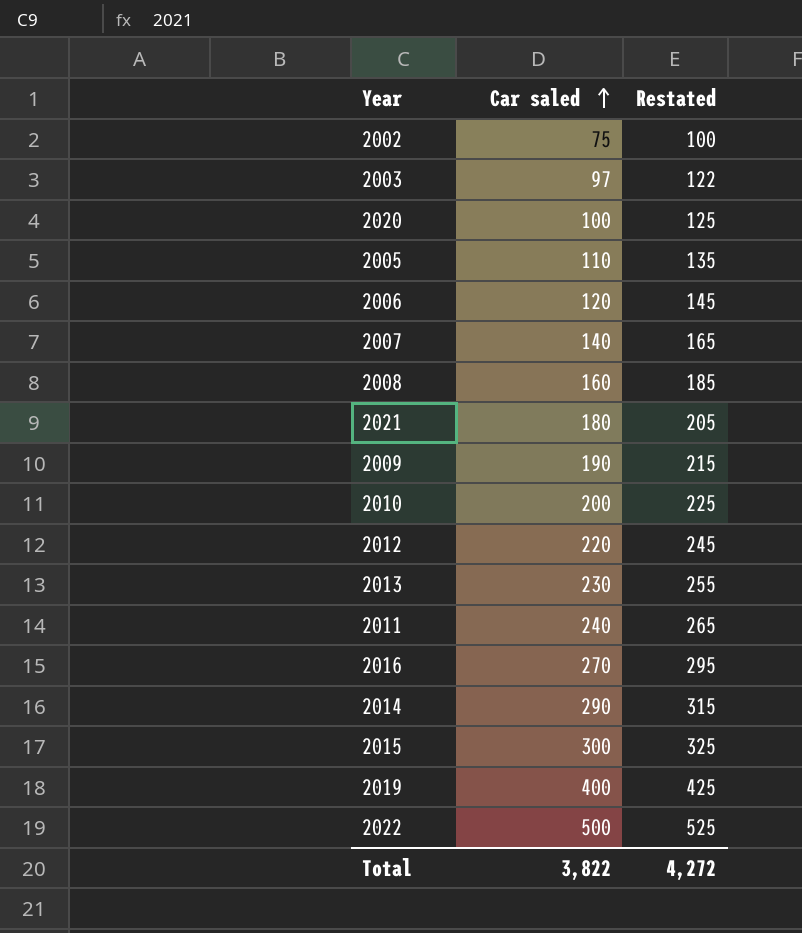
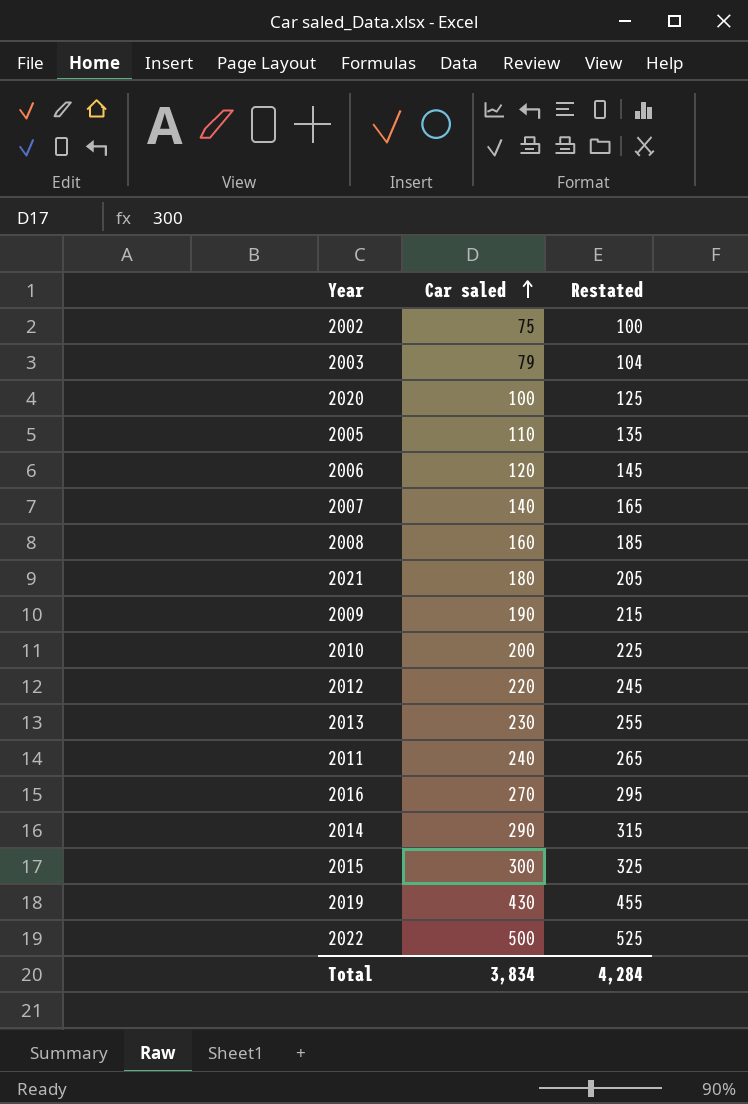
2003 | Car saled: 97 -> 79
2003 | Restated: 122 -> 104
2019 | Car saled: 400 -> 430
2019 | Restated: 425 -> 455
Total | Car saled: 3,822 -> 3,834
Total | Restated: 4,272 -> 4,284

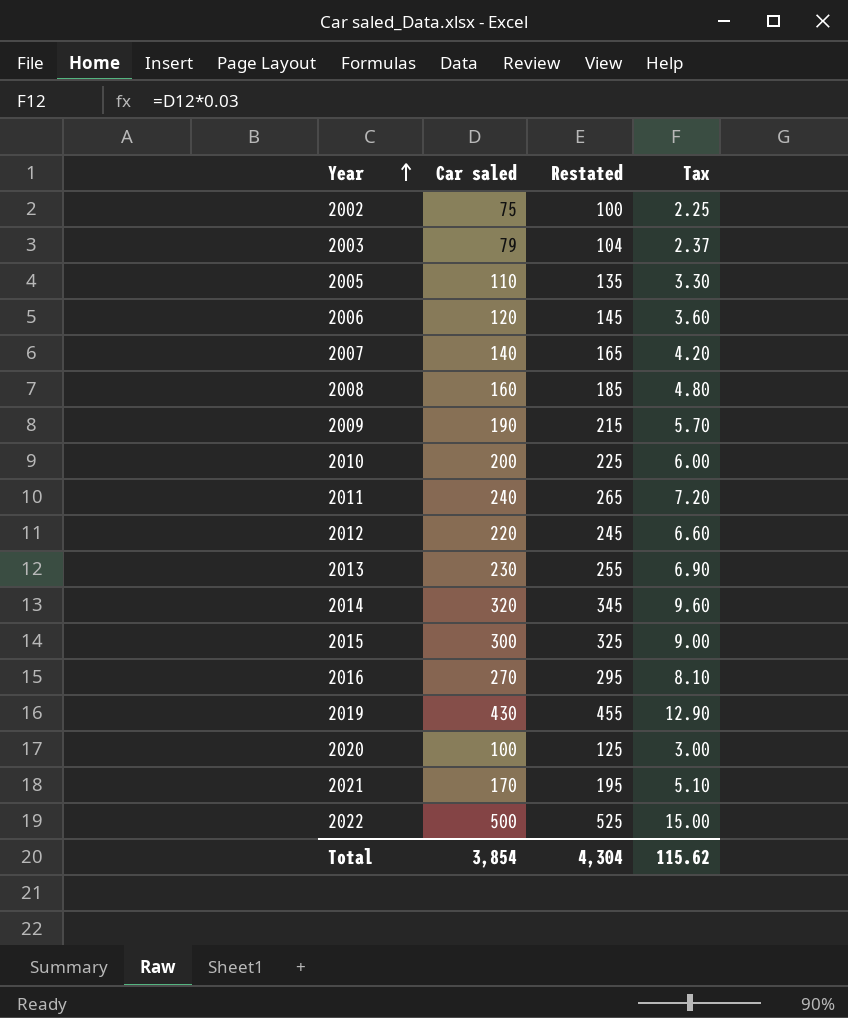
row order: Car saled ascending -> Year ascending
column Tax | formula: none -> [Car saled] * 0.03
2014 | Car saled: 290 -> 320
2014 | Restated: 315 -> 345
2021 | Car saled: 180 -> 170
2021 | Restated: 205 -> 195
Total | Car saled: 3,834 -> 3,854
Total | Restated: 4,284 -> 4,304

